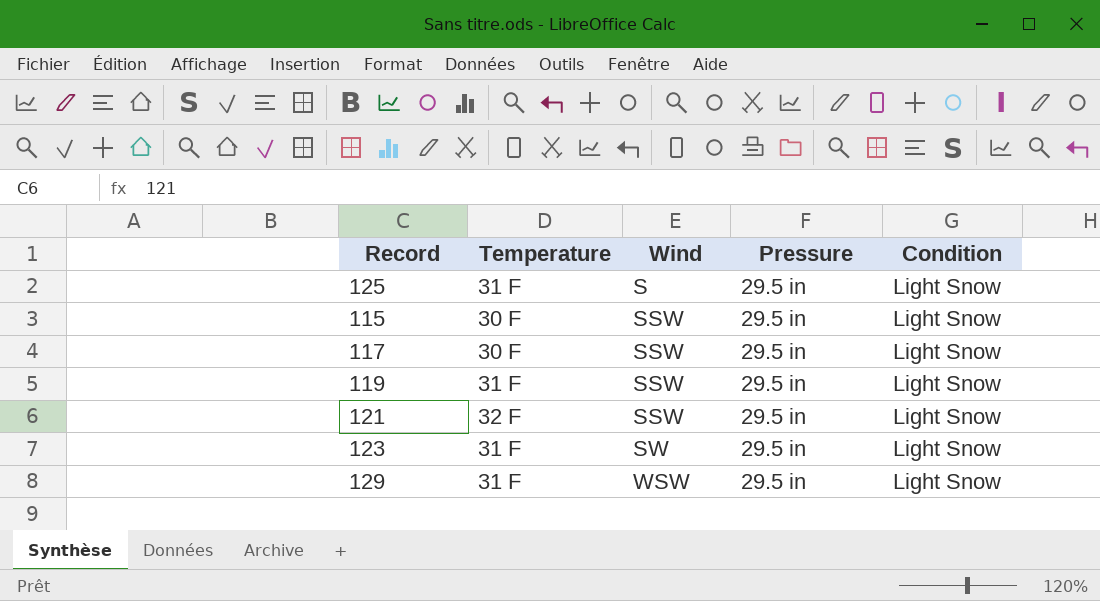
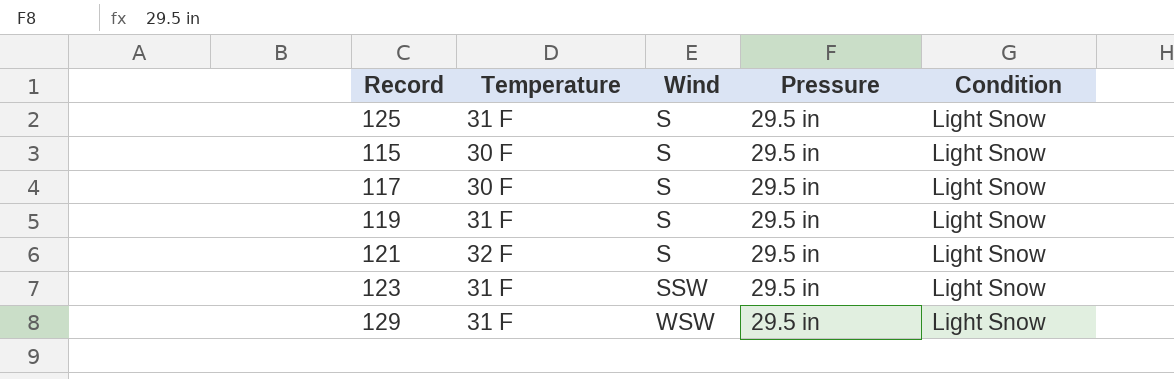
115 | Wind: SSW -> S
117 | Wind: SSW -> S
119 | Wind: SSW -> S
121 | Wind: SSW -> S
123 | Wind: SW -> SSW

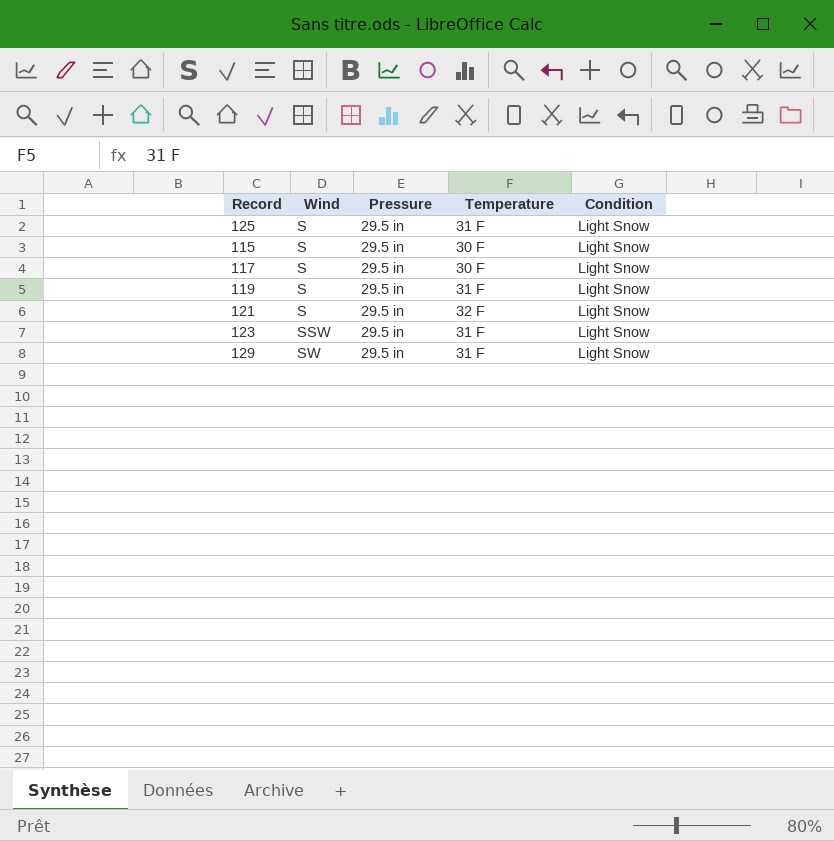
column Temperature | position: 2 -> 4
129 | Wind: WSW -> SW

